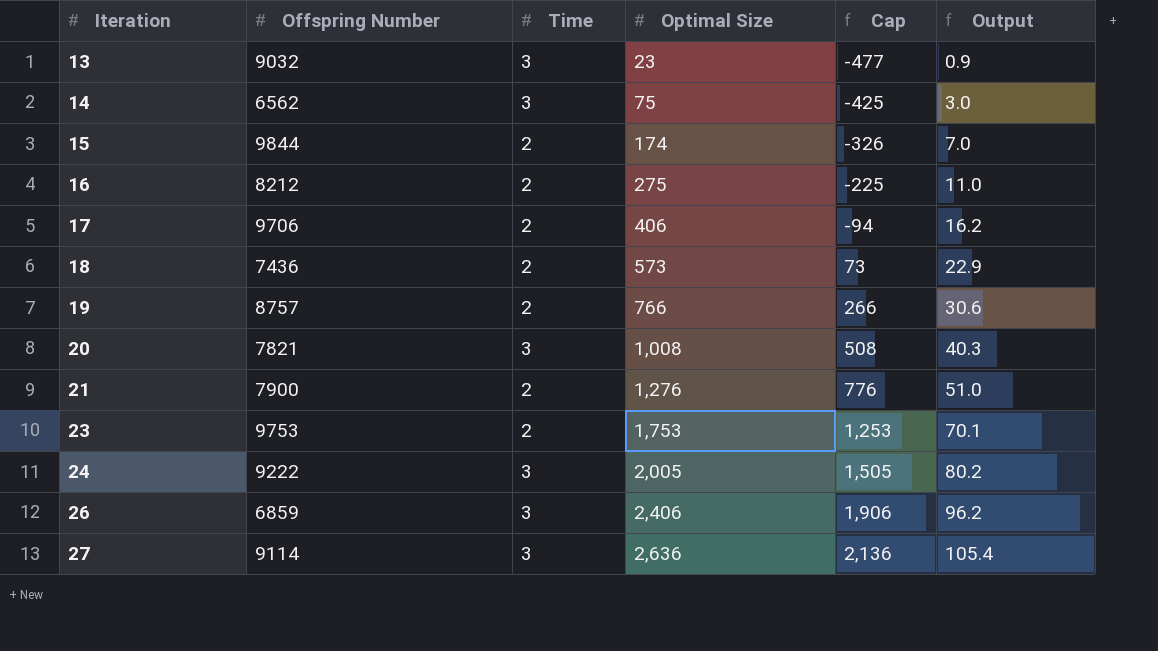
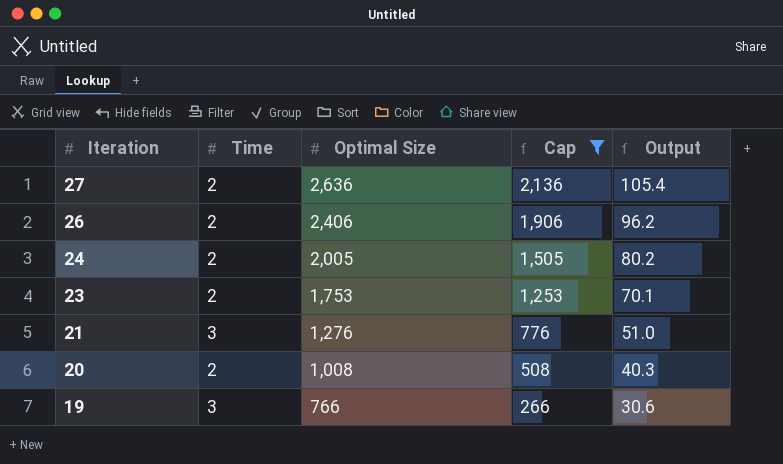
filter: none -> Cap >= 266
row order: Iteration ascending -> Iteration descending
column Offspring Number | position: 2 -> none
27 | Time: 3 -> 2
26 | Time: 3 -> 2
24 | Time: 3 -> 2
21 | Time: 2 -> 3
20 | Time: 3 -> 2
19 | Time: 2 -> 3

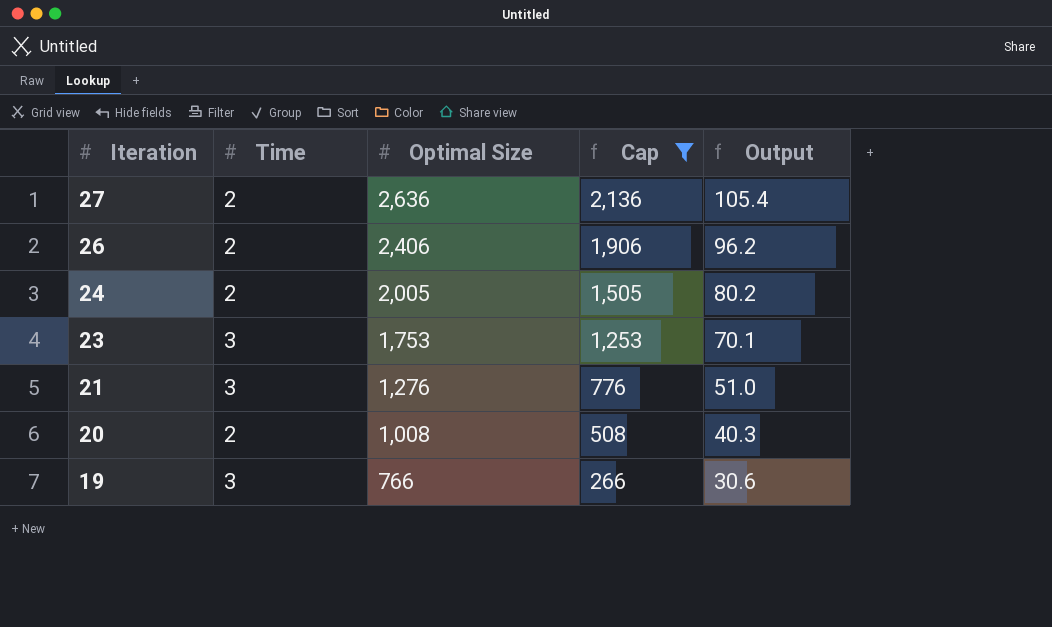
23 | Time: 2 -> 3

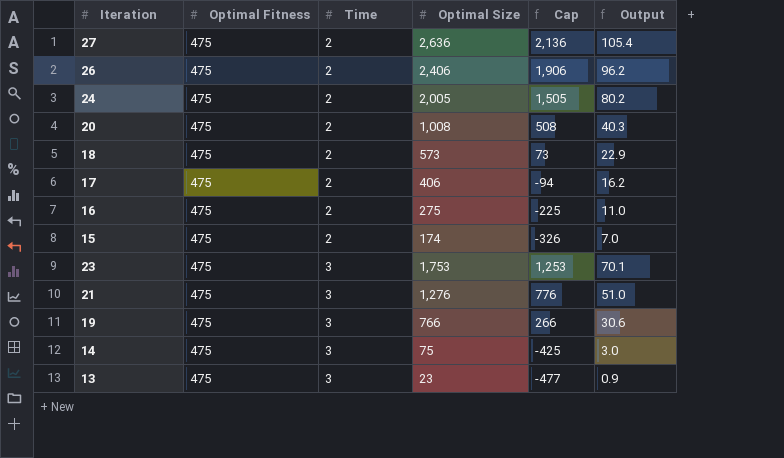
filter: Cap >= 266 -> none
row order: Iteration descending -> Time ascending
column Optimal Fitness | position: none -> 2

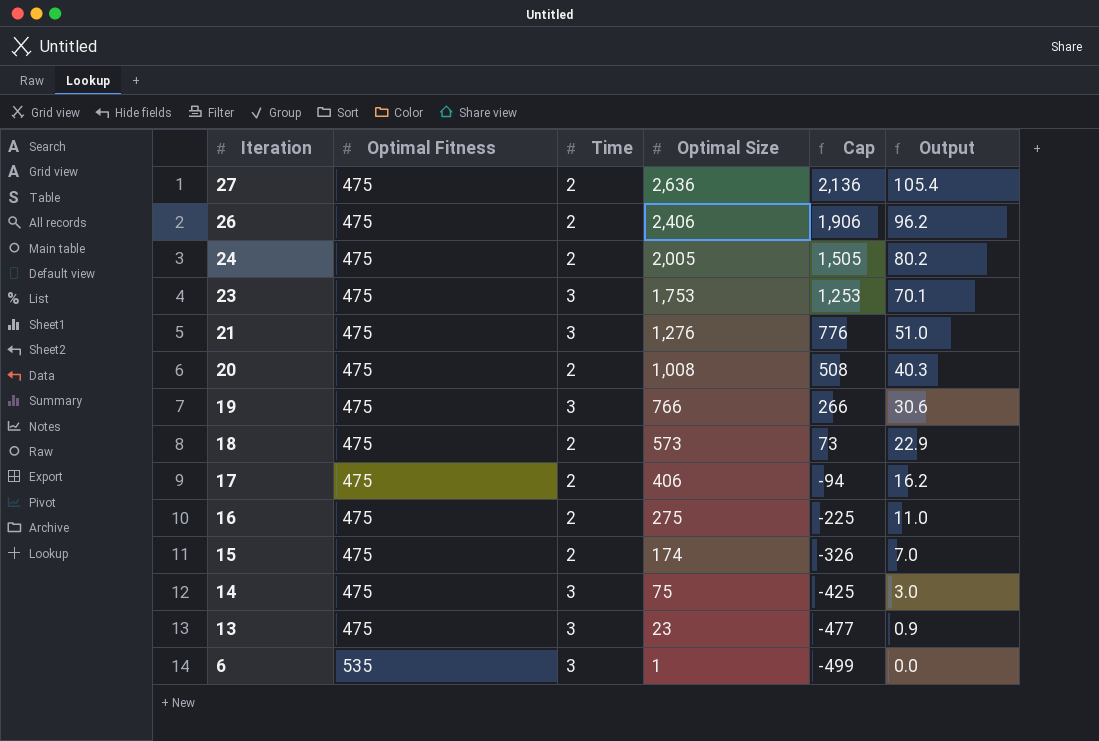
row order: Time ascending -> Iteration descending
row 6: none -> 535 | 3 | 1 | -499 | 0.0

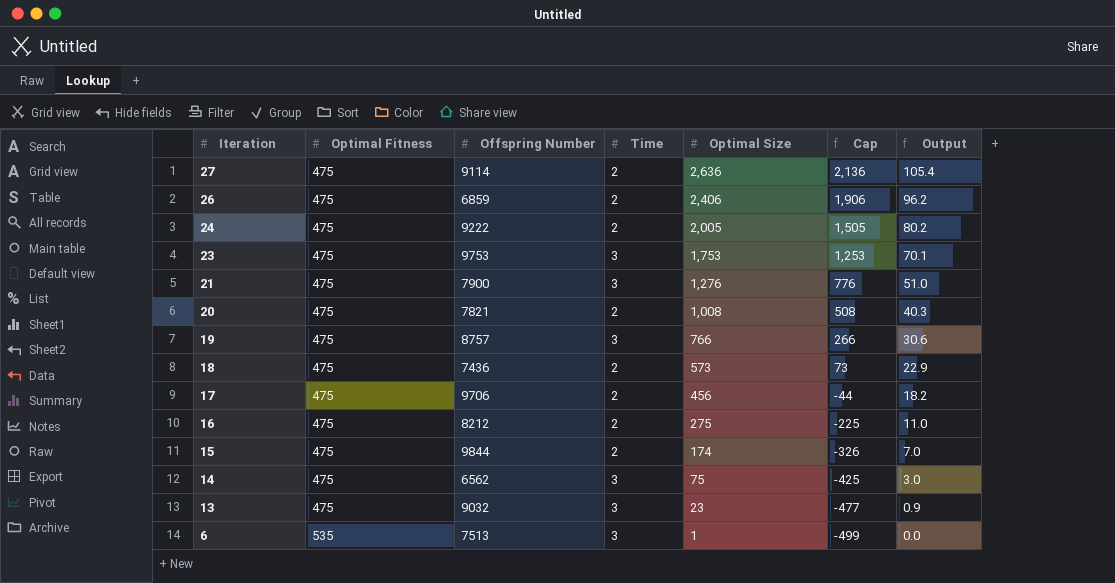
column Offspring Number | position: none -> 3
17 | Optimal Size: 406 -> 456
17 | Cap: -94 -> -44
17 | Output: 16.2 -> 18.2

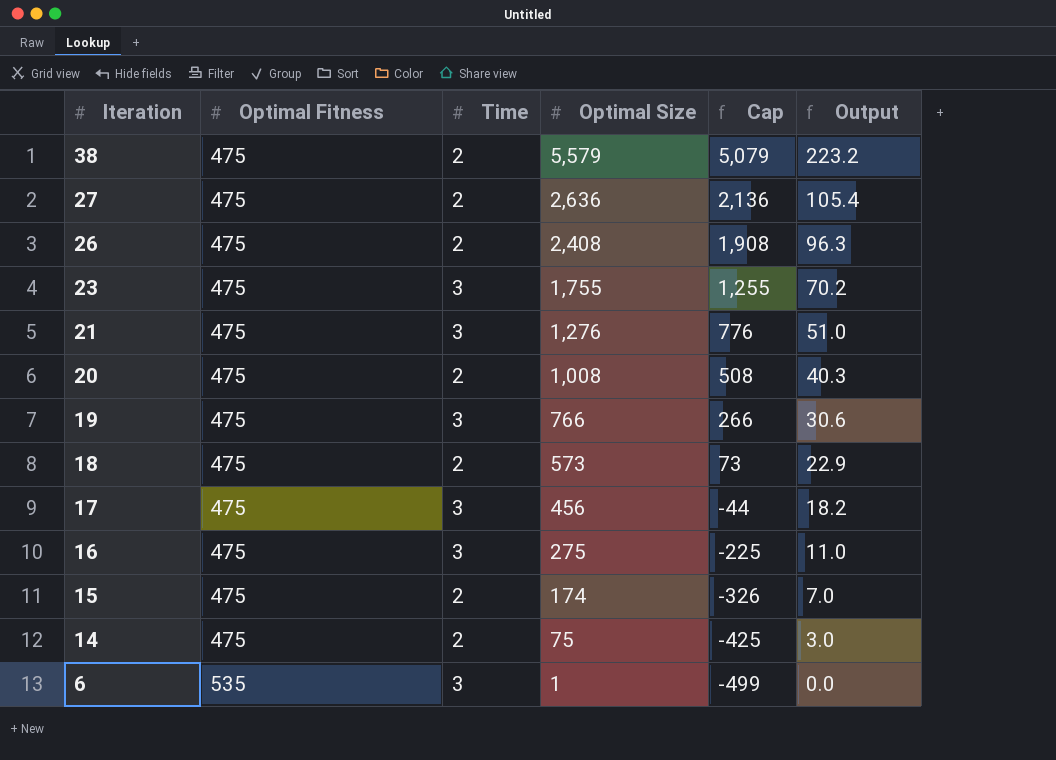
column Offspring Number | position: 3 -> none
row 24: 475 | 9222 | 2 | 2,005 | 1,505 | 80.2 -> none
row 13: 475 | 9032 | 3 | 23 | -477 | 0.9 -> none
row 38: none -> 475 | 2 | 5,579 | 5,079 | 223.2
26 | Optimal Size: 2,406 -> 2,408
26 | Cap: 1,906 -> 1,908
26 | Output: 96.2 -> 96.3
23 | Optimal Size: 1,753 -> 1,755
23 | Cap: 1,253 -> 1,255
23 | Output: 70.1 -> 70.2
17 | Time: 2 -> 3
16 | Time: 2 -> 3
14 | Time: 3 -> 2

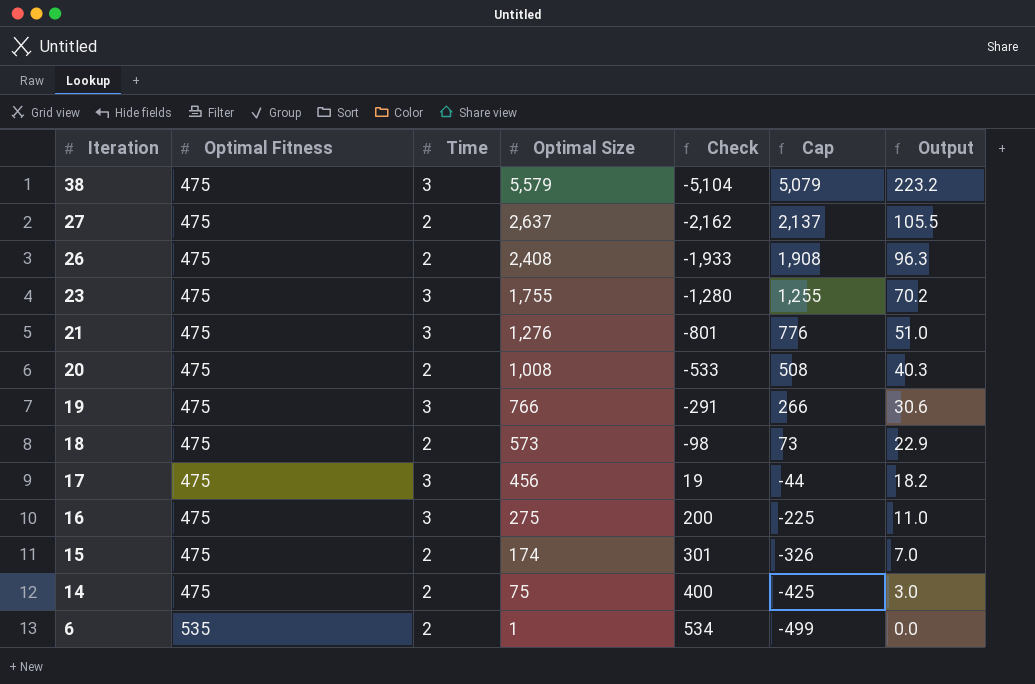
column Check | formula: none -> [Optimal Fitness] - [Optimal Size]
38 | Time: 2 -> 3
27 | Optimal Size: 2,636 -> 2,637
27 | Cap: 2,136 -> 2,137
27 | Output: 105.4 -> 105.5
6 | Time: 3 -> 2

